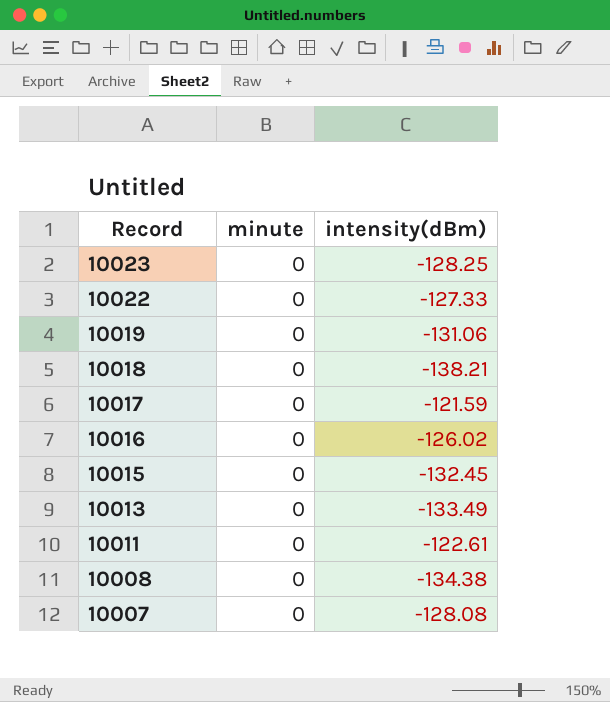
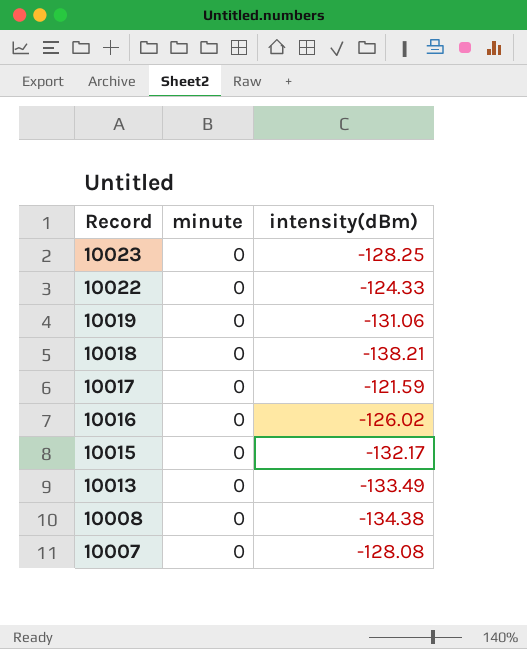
row 10011: 0 | -122.61 -> none
10022 | intensity(dBm): -127.33 -> -124.33
10015 | intensity(dBm): -132.45 -> -132.17

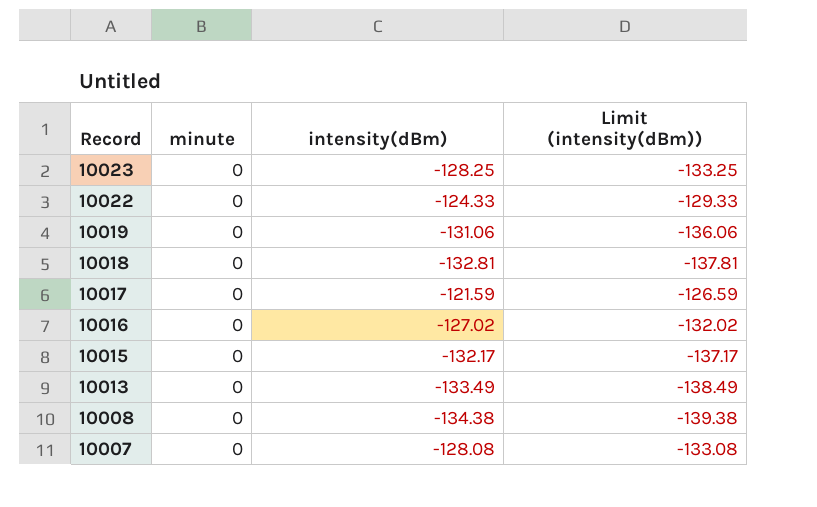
column Limit (intensity(dBm)) | formula: none -> [intensity(dBm)] - 5
10018 | intensity(dBm): -138.21 -> -132.81
10016 | intensity(dBm): -126.02 -> -127.02

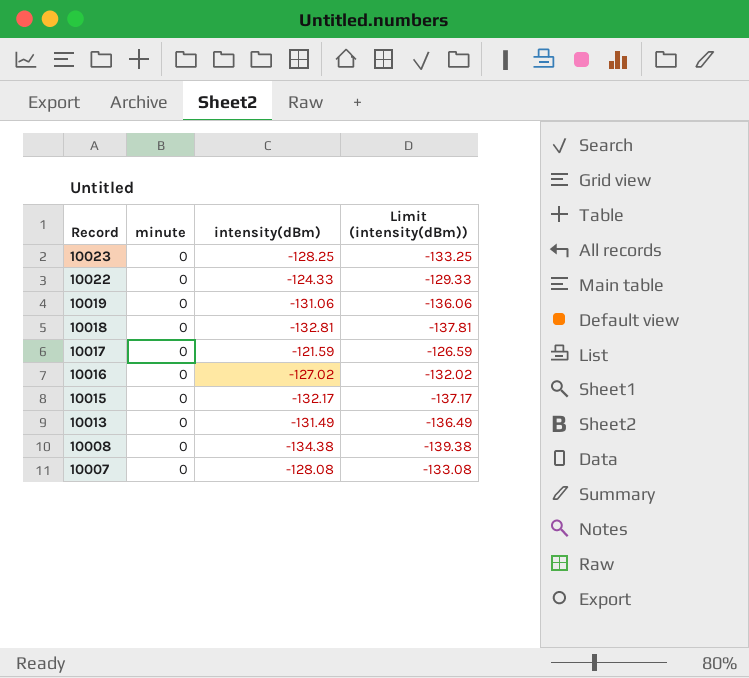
10013 | intensity(dBm): -133.49 -> -131.49
10013 | Limit (intensity(dBm)): -138.49 -> -136.49

